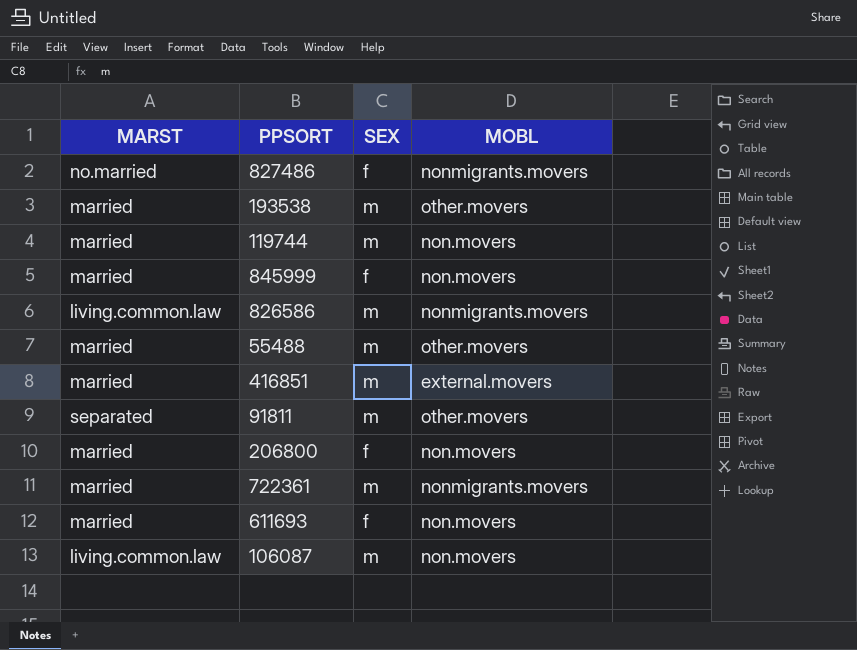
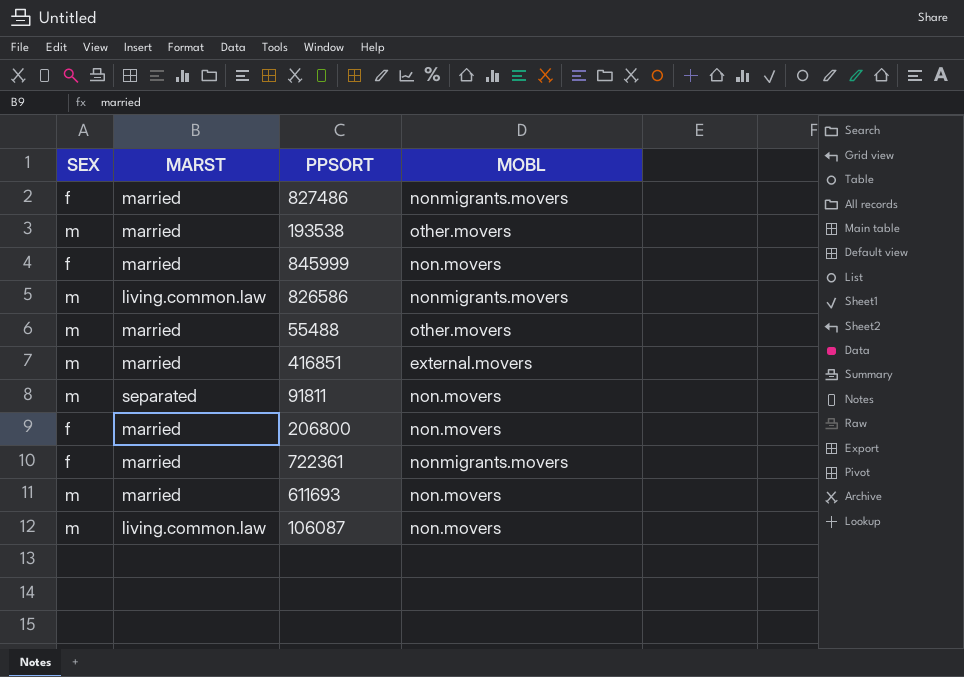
column SEX | position: 3 -> 1
row 119744: married | m | non.movers -> none
827486 | MARST: no.married -> married
91811 | MOBL: other.movers -> non.movers
722361 | SEX: m -> f
611693 | SEX: f -> m

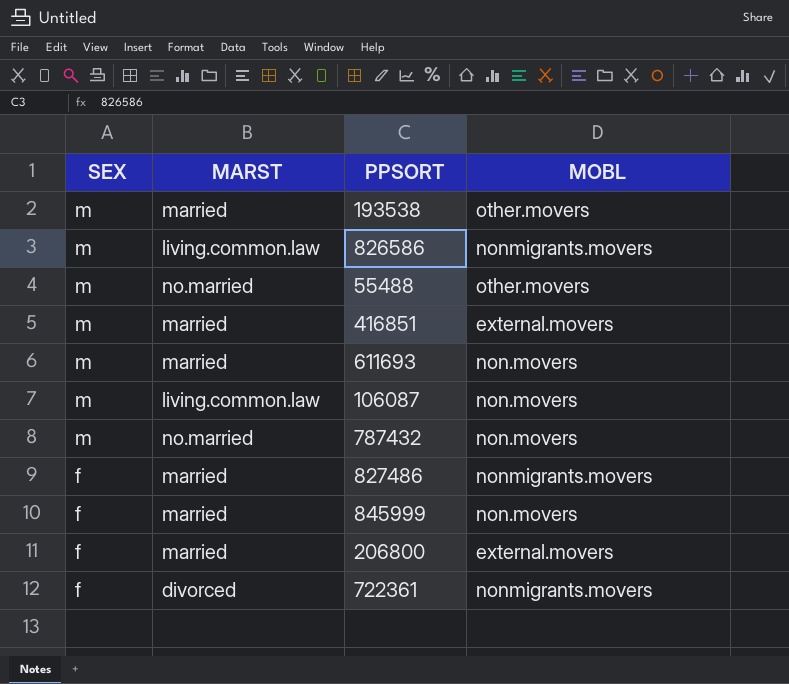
row order: none -> SEX descending
row 91811: m | separated | non.movers -> none
55488 | MARST: married -> no.married
row 787432: none -> m | no.married | non.movers
206800 | MOBL: non.movers -> external.movers
722361 | MARST: married -> divorced

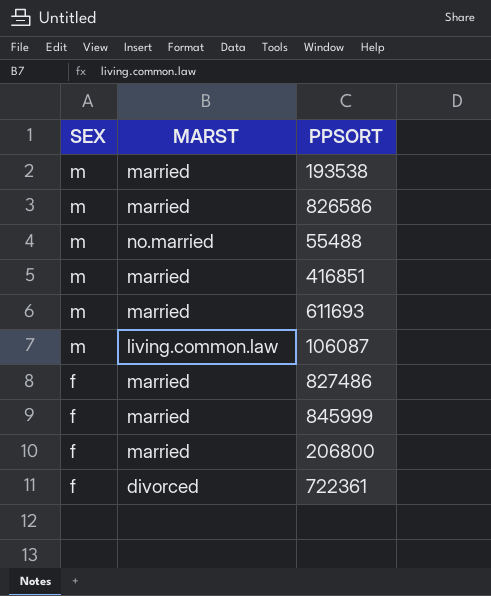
column MOBL | position: 4 -> none
row 787432: m | no.married | non.movers -> none
826586 | MARST: living.common.law -> married

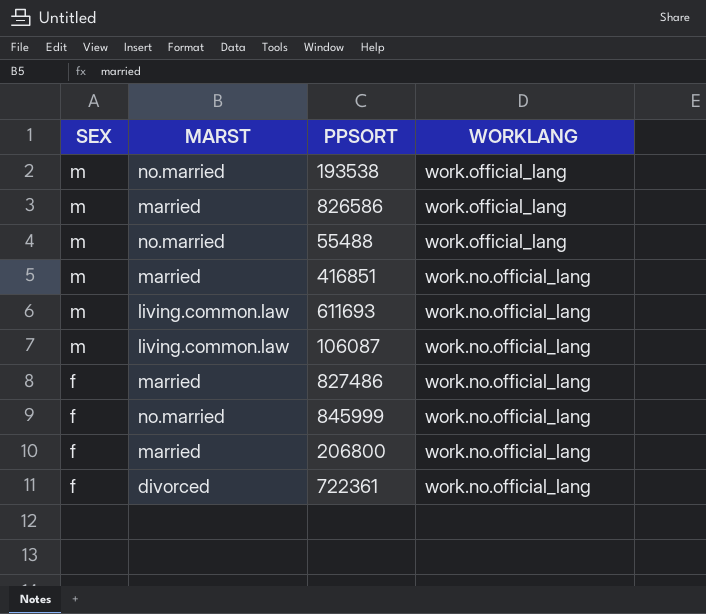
column WORKLANG | position: none -> 4
193538 | MARST: married -> no.married
611693 | MARST: married -> living.common.law
845999 | MARST: married -> no.married

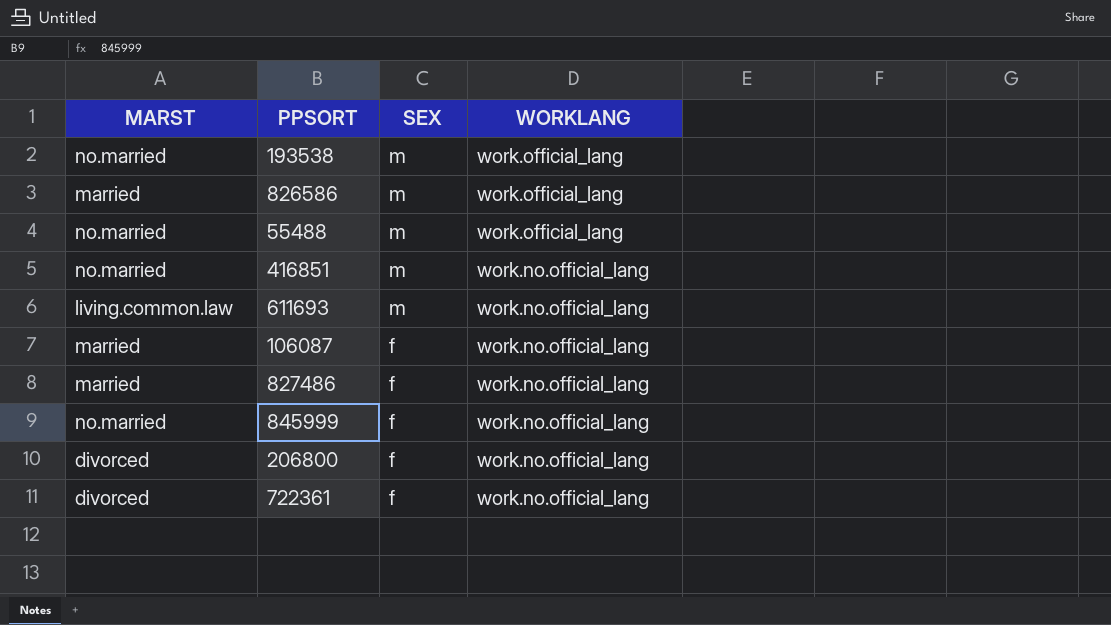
column SEX | position: 1 -> 3
416851 | MARST: married -> no.married
106087 | MARST: living.common.law -> married
106087 | SEX: m -> f
206800 | MARST: married -> divorced

